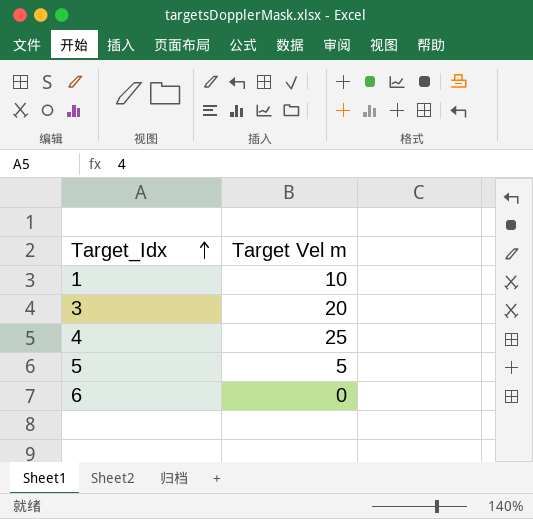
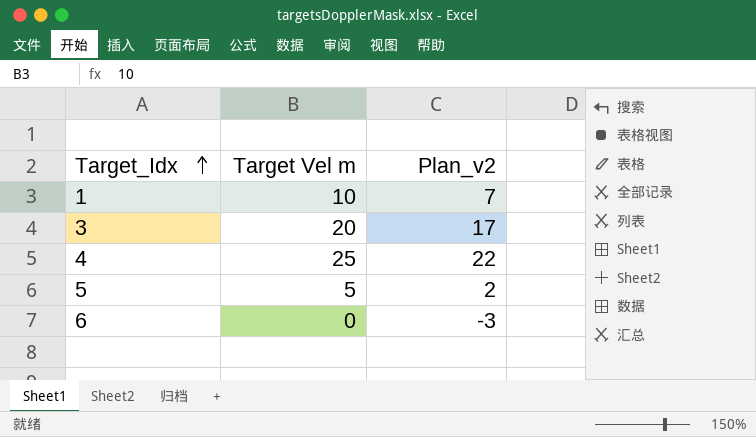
column Plan_v2 | formula: none -> [Target Vel m] - 3

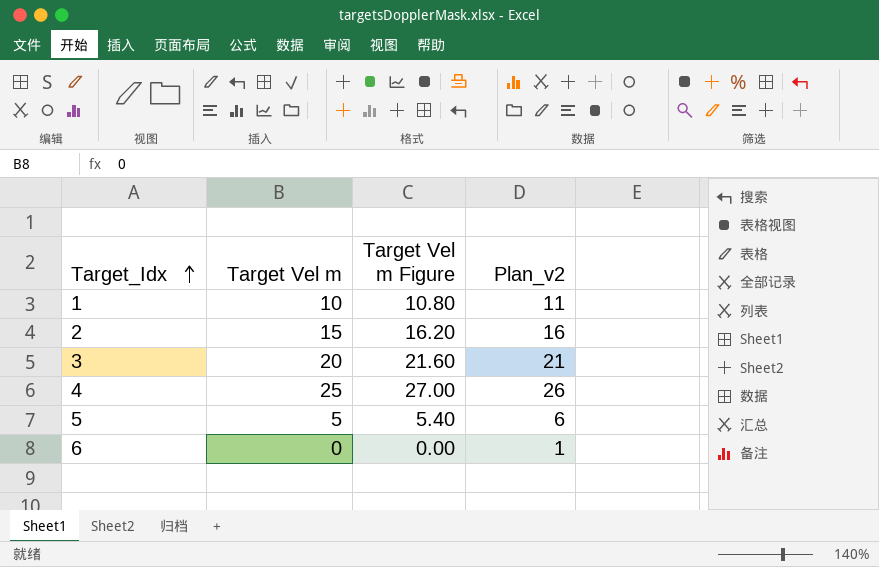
column Target Vel m Figure | formula: none -> [Target Vel m] * 1.08
column Plan_v2 | formula: [Target Vel m] - 3 -> [Target Vel m] + 1
row 2: none -> 15 | 16.20 | 16

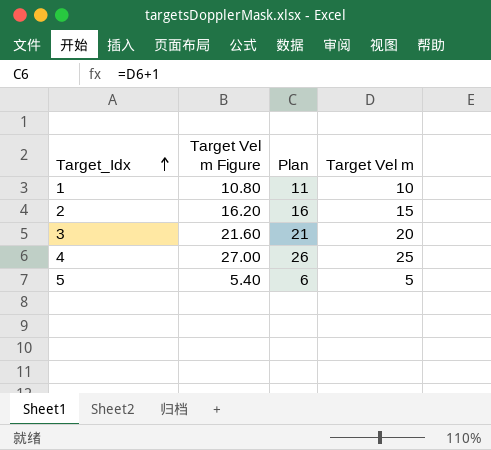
column name: Plan_v2 -> Plan
column Target Vel m | position: 2 -> 4
row 6: 0 | 0.00 | 1 -> none

